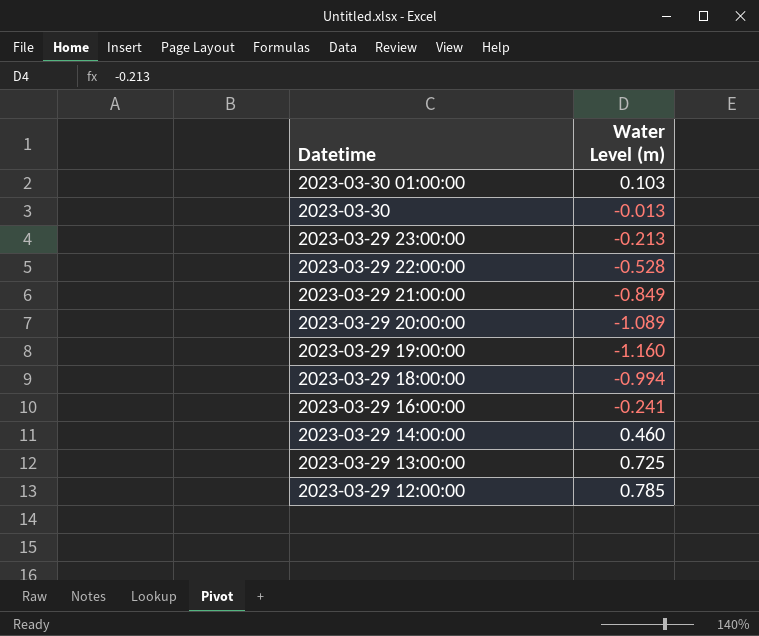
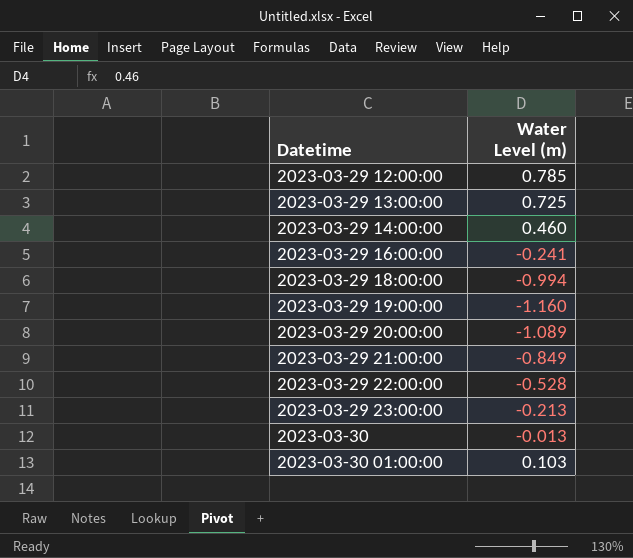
row order: Datetime descending -> Datetime ascending

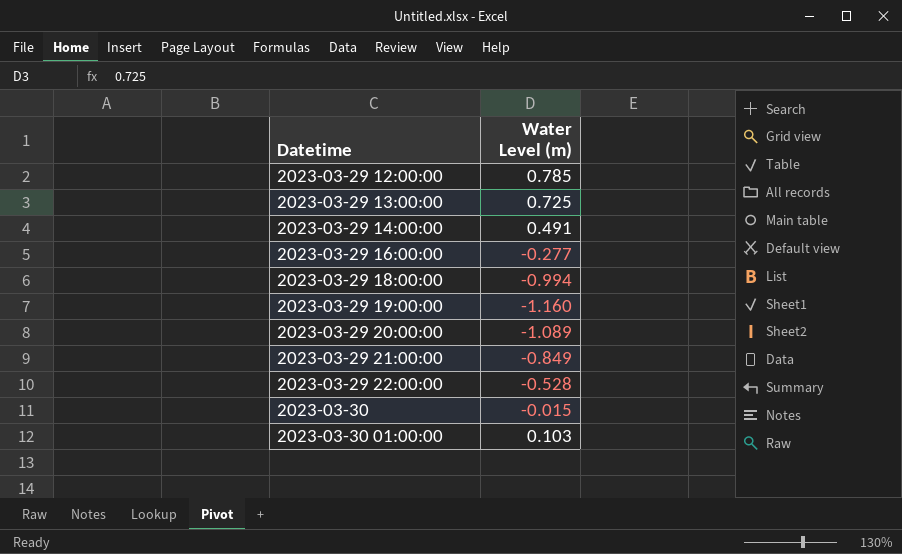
row 2023-03-29 23:00:00: -0.213 -> none
2023-03-29 14:00:00 | Water Level (m): 0.460 -> 0.491
2023-03-29 16:00:00 | Water Level (m): -0.241 -> -0.277
2023-03-30 | Water Level (m): -0.013 -> -0.015

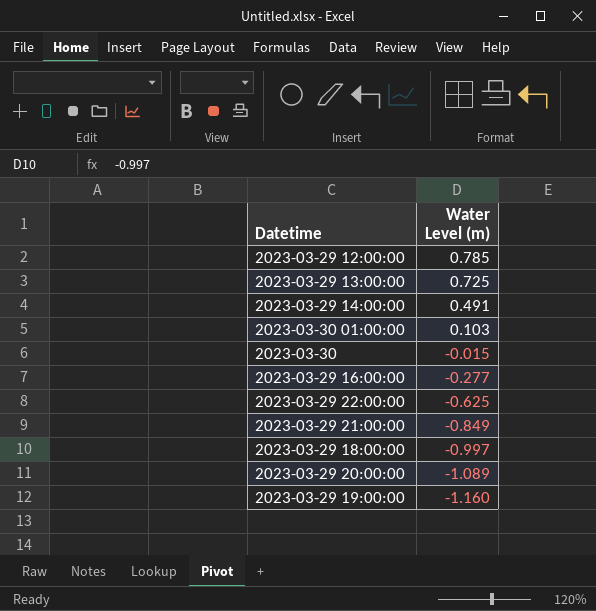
row order: Datetime ascending -> Water Level (m) descending
2023-03-29 22:00:00 | Water Level (m): -0.528 -> -0.625
2023-03-29 18:00:00 | Water Level (m): -0.994 -> -0.997

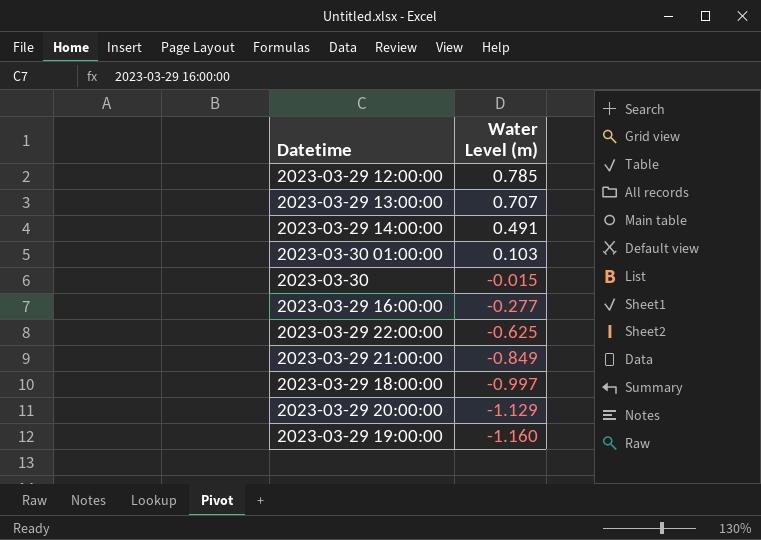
2023-03-29 13:00:00 | Water Level (m): 0.725 -> 0.707
2023-03-29 20:00:00 | Water Level (m): -1.089 -> -1.129

